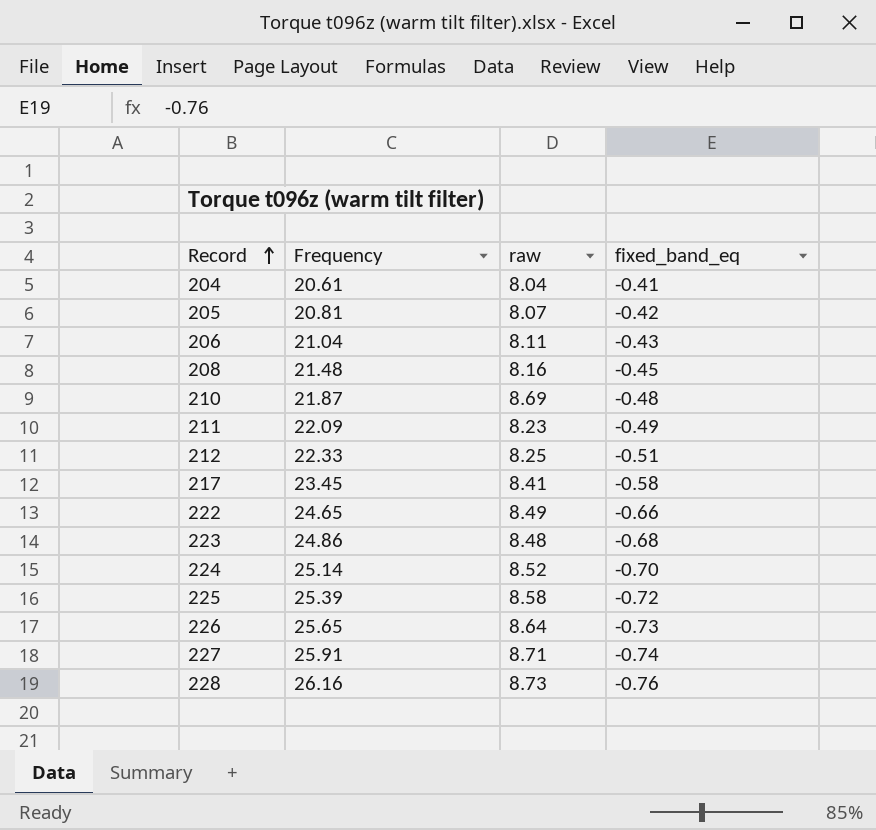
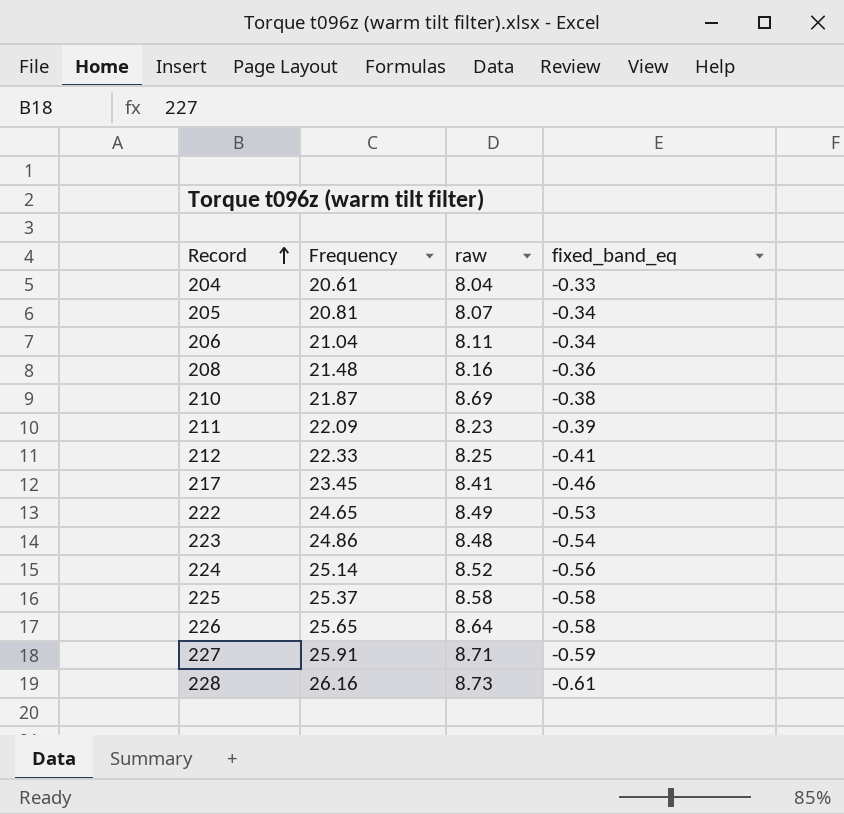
204 | fixed_band_eq: -0.41 -> -0.33
205 | fixed_band_eq: -0.42 -> -0.34
206 | fixed_band_eq: -0.43 -> -0.34
208 | fixed_band_eq: -0.45 -> -0.36
210 | fixed_band_eq: -0.48 -> -0.38
211 | fixed_band_eq: -0.49 -> -0.39
212 | fixed_band_eq: -0.51 -> -0.41
217 | fixed_band_eq: -0.58 -> -0.46
222 | fixed_band_eq: -0.66 -> -0.53
223 | fixed_band_eq: -0.68 -> -0.54
224 | fixed_band_eq: -0.70 -> -0.56
225 | Frequency: 25.39 -> 25.37
225 | fixed_band_eq: -0.72 -> -0.58
226 | fixed_band_eq: -0.73 -> -0.58
227 | fixed_band_eq: -0.74 -> -0.59
228 | fixed_band_eq: -0.76 -> -0.61

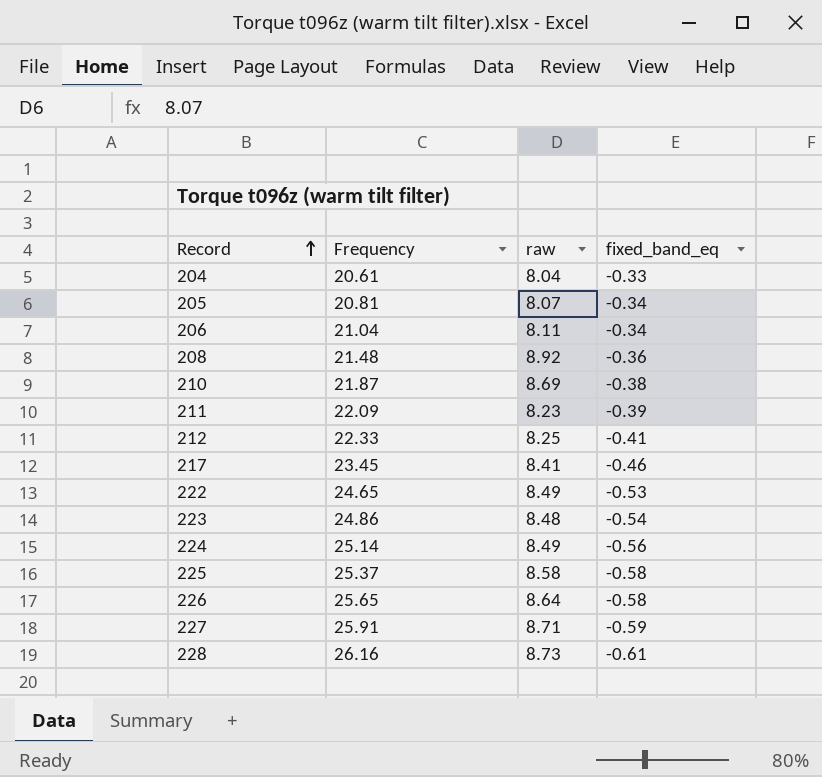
208 | raw: 8.16 -> 8.92
224 | raw: 8.52 -> 8.49

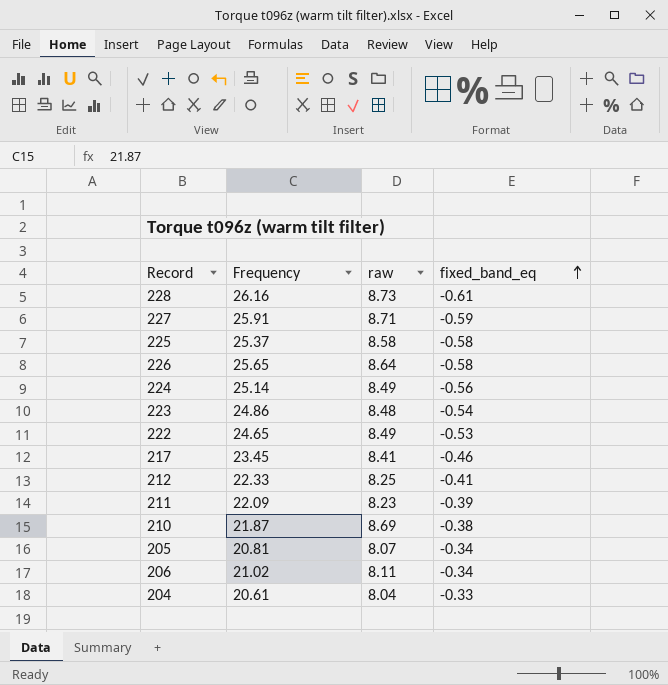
row order: Record ascending -> fixed_band_eq ascending
row 208: 21.48 | 8.92 | -0.36 -> none
206 | Frequency: 21.04 -> 21.02

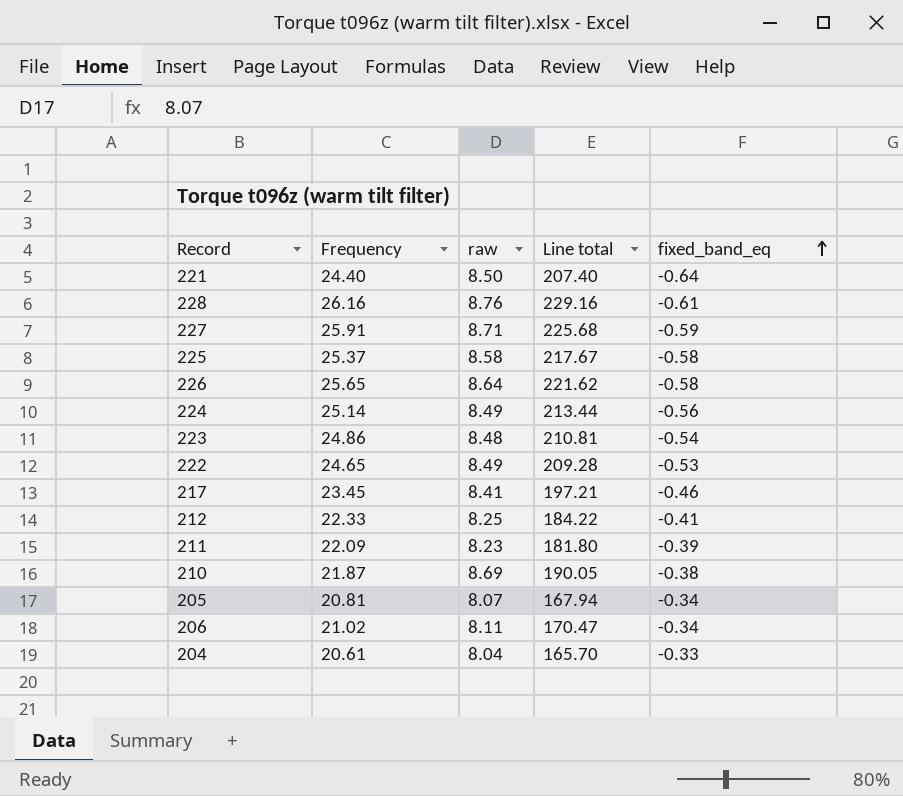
column Line total | formula: none -> [Frequency] * [raw]
row 221: none -> 24.40 | 8.50 | 207.40 | -0.64
228 | raw: 8.73 -> 8.76

